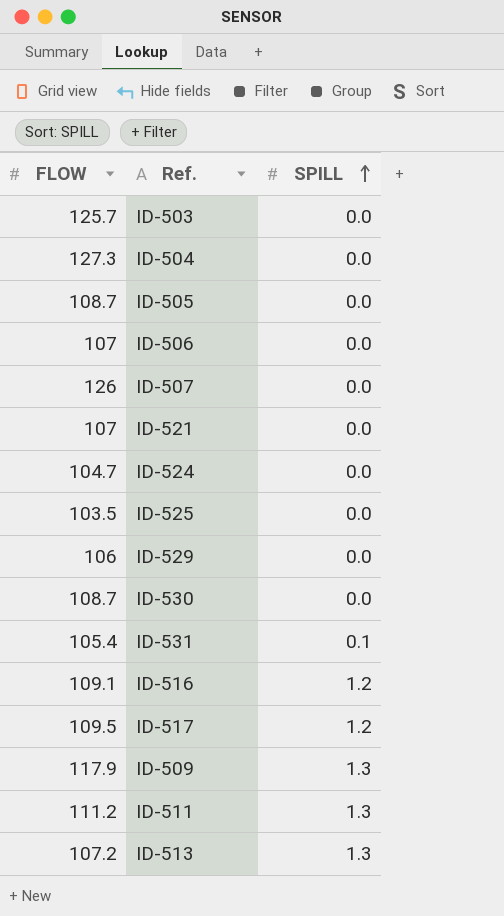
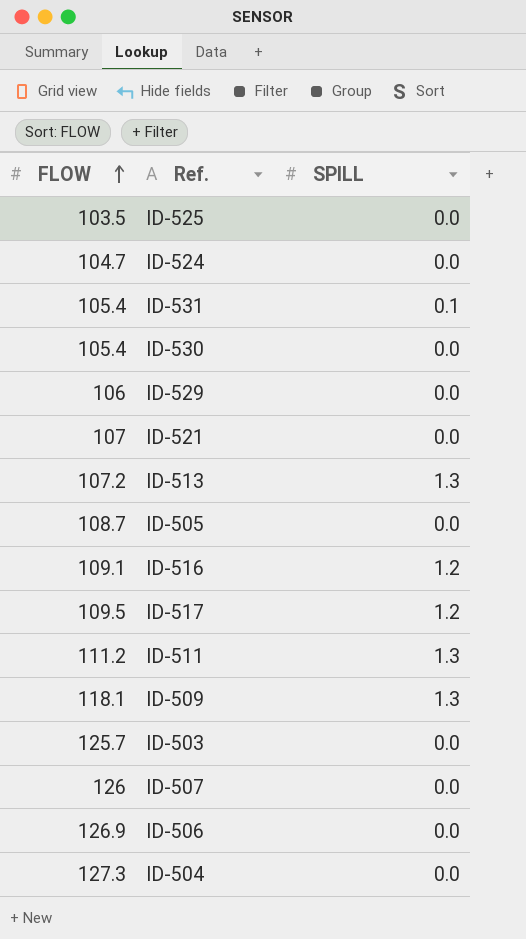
row order: SPILL ascending -> FLOW ascending
ID-530 | FLOW: 108.7 -> 105.4
ID-509 | FLOW: 117.9 -> 118.1
ID-506 | FLOW: 107 -> 126.9

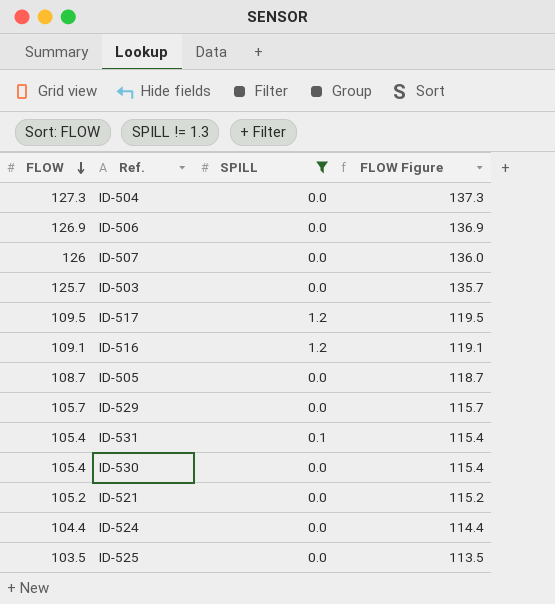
filter: none -> SPILL != 1.3
row order: FLOW ascending -> FLOW descending
column FLOW Figure | formula: none -> [FLOW] + 10
ID-529 | FLOW: 106 -> 105.7
ID-521 | FLOW: 107 -> 105.2
ID-524 | FLOW: 104.7 -> 104.4

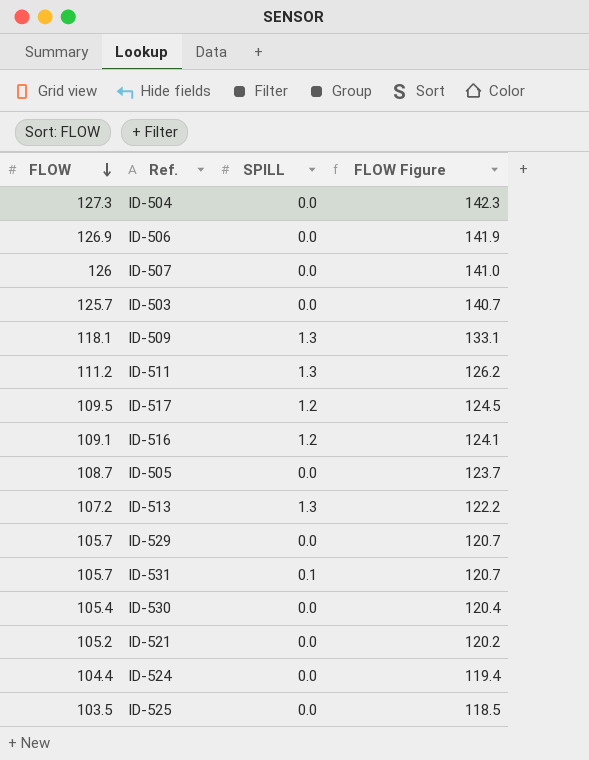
filter: SPILL != 1.3 -> none
column FLOW Figure | formula: [FLOW] + 10 -> [FLOW] + 15
ID-531 | FLOW: 105.4 -> 105.7

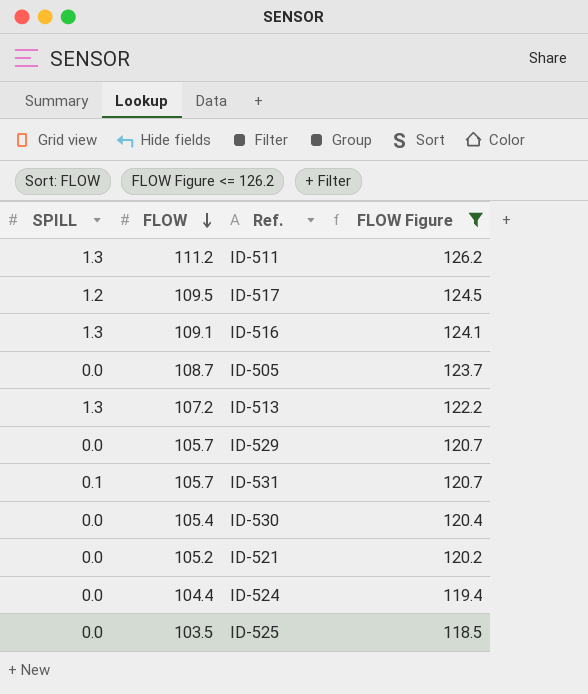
filter: none -> FLOW Figure <= 126.2
column SPILL | position: 3 -> 1
ID-516 | SPILL: 1.2 -> 1.3

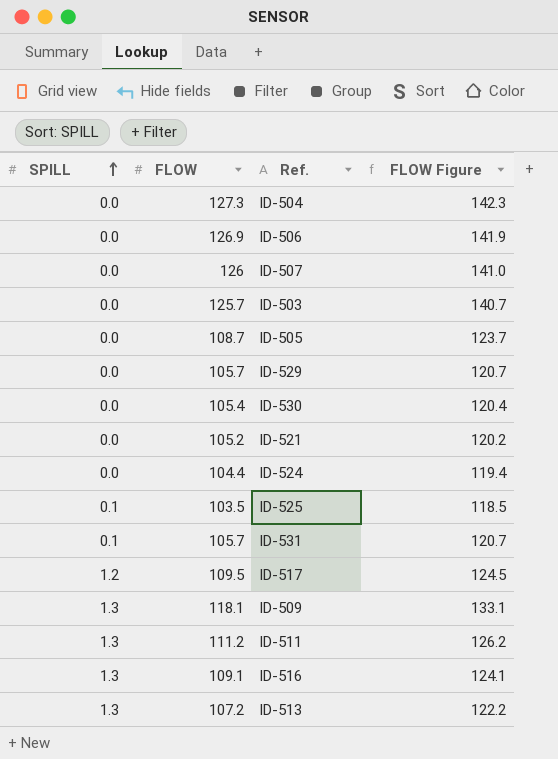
filter: FLOW Figure <= 126.2 -> none
row order: FLOW descending -> SPILL ascending
ID-525 | SPILL: 0.0 -> 0.1

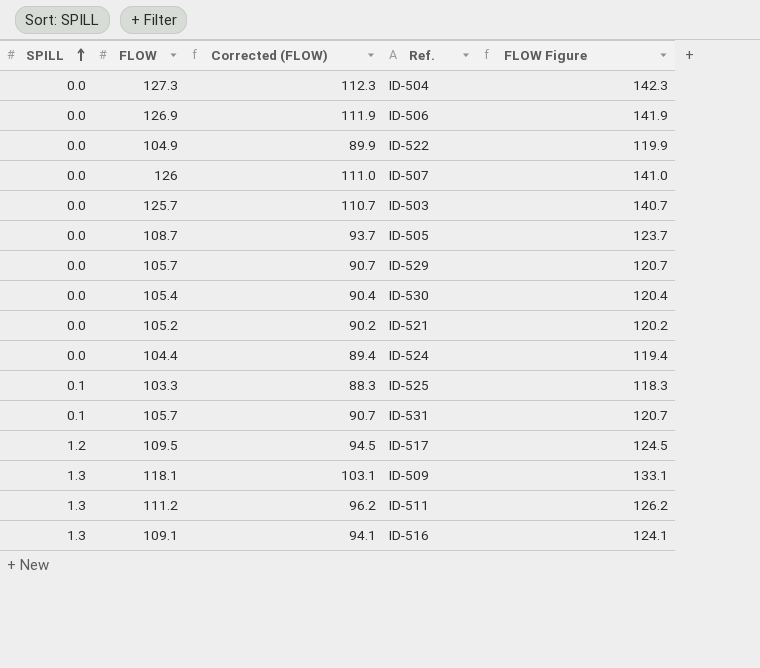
column Corrected (FLOW) | formula: none -> [FLOW] - 15
row ID-513: 1.3 | 107.2 | 122.2 -> none
row ID-522: none -> 0.0 | 104.9 | 89.9 | 119.9
ID-525 | FLOW: 103.5 -> 103.3
ID-525 | FLOW Figure: 118.5 -> 118.3

